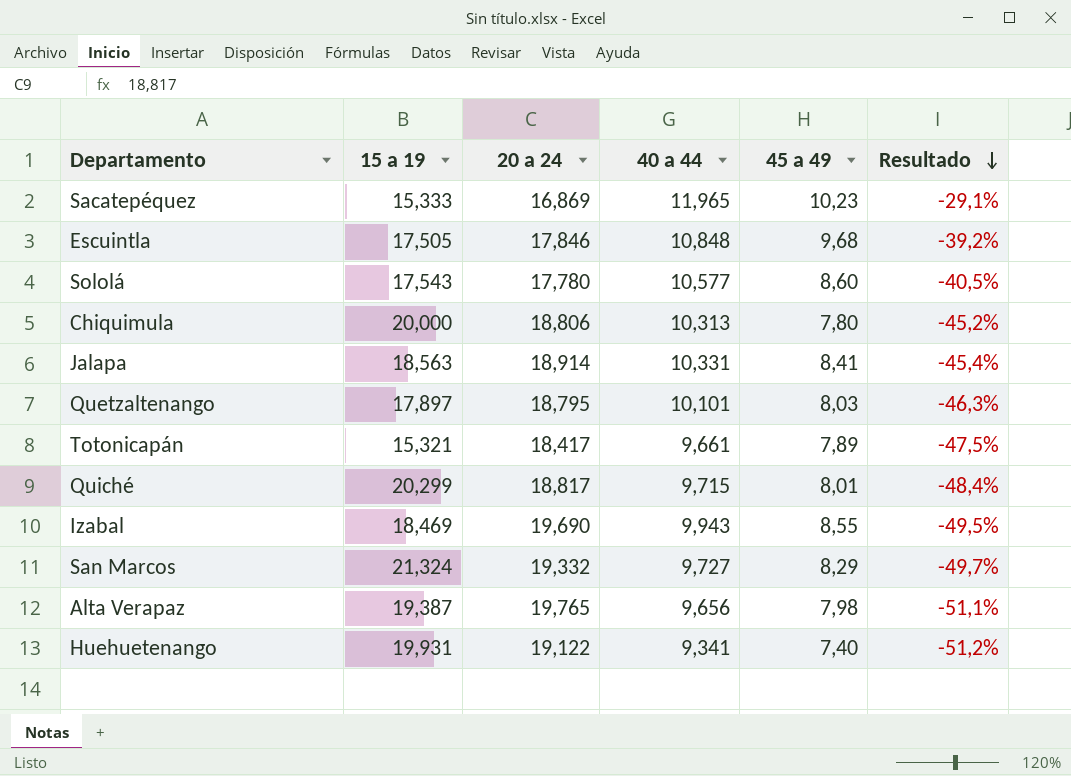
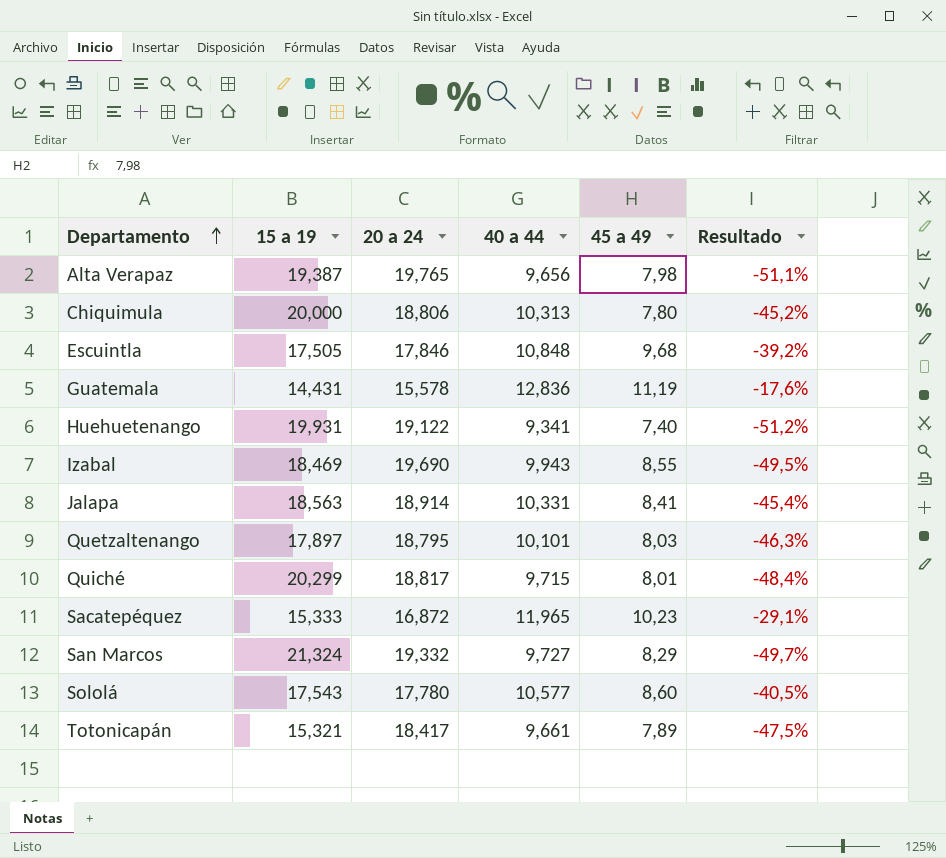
row order: Resultado descending -> Departamento ascending
row Guatemala: none -> 14,431 | 15,578 | 12,836 | 11,19 | -17,6%
Sacatepéquez | 20 a 24: 16,869 -> 16,872

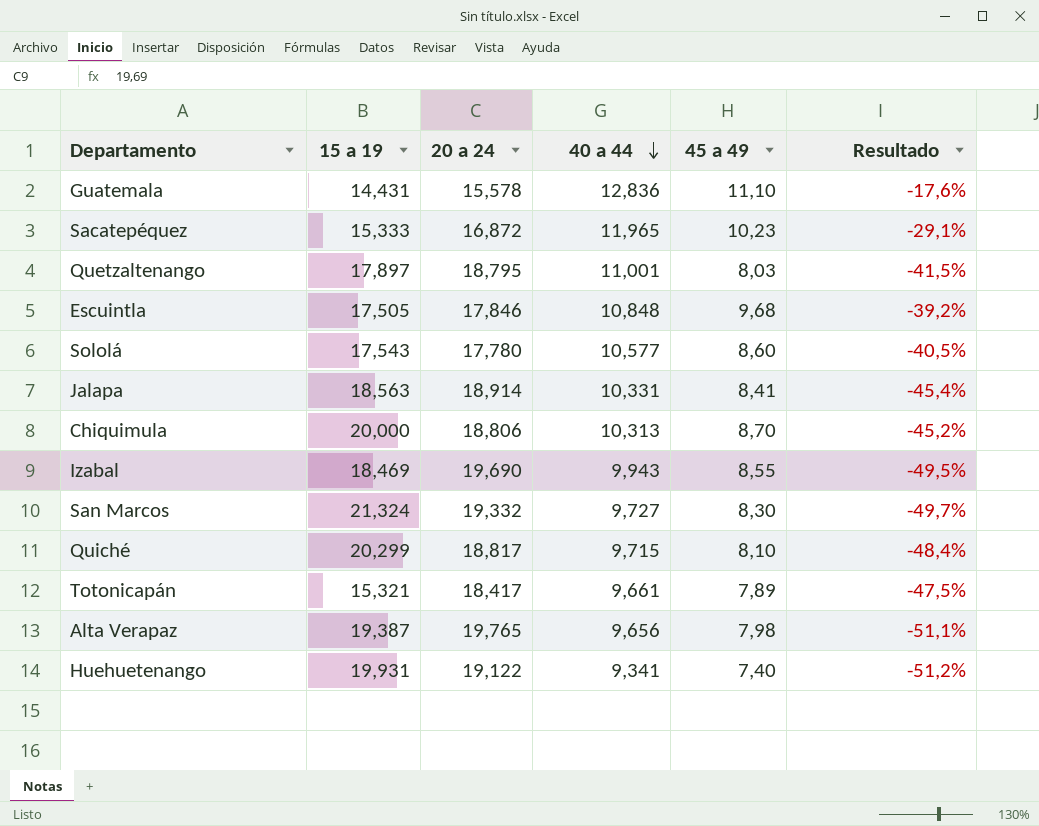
row order: Departamento ascending -> 40 a 44 descending
Guatemala | 45 a 49: 11,19 -> 11,10
Quetzaltenango | 40 a 44: 10,101 -> 11,001
Quetzaltenango | Resultado: -46,3% -> -41,5%
Chiquimula | 45 a 49: 7,80 -> 8,70
San Marcos | 45 a 49: 8,29 -> 8,30
Quiché | 45 a 49: 8,01 -> 8,10

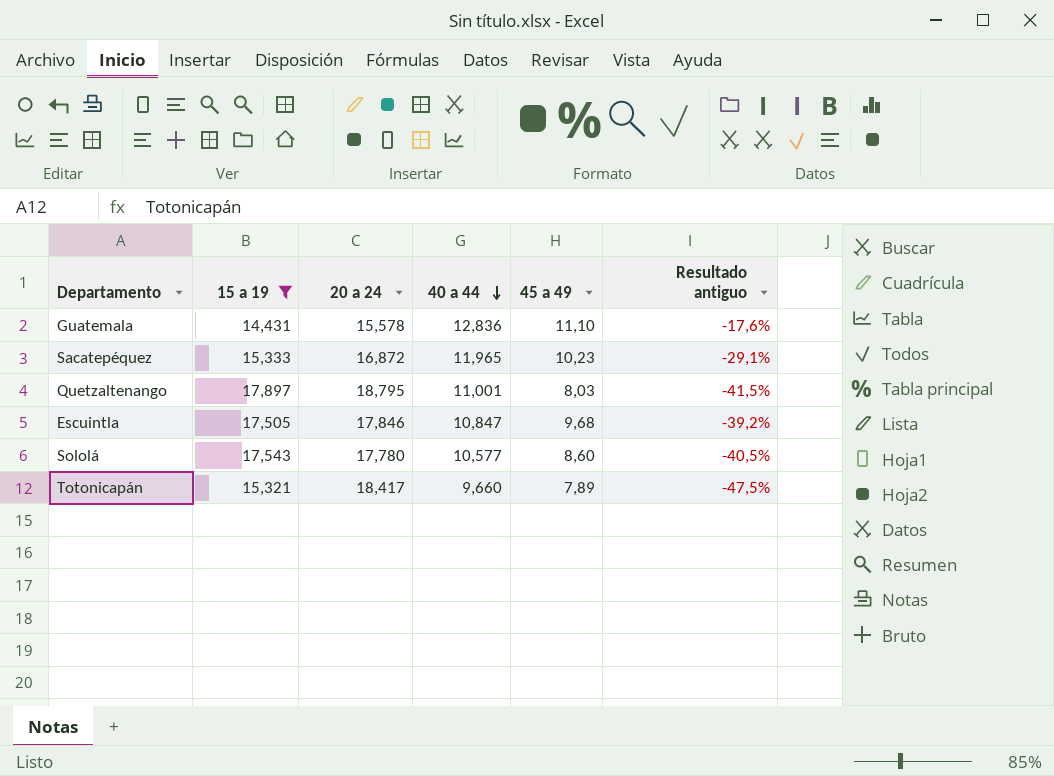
filter: none -> 15 a 19 <= 17,897
column name: Resultado -> Resultado antiguo
Escuintla | 40 a 44: 10,848 -> 10,847
Totonicapán | 40 a 44: 9,661 -> 9,660

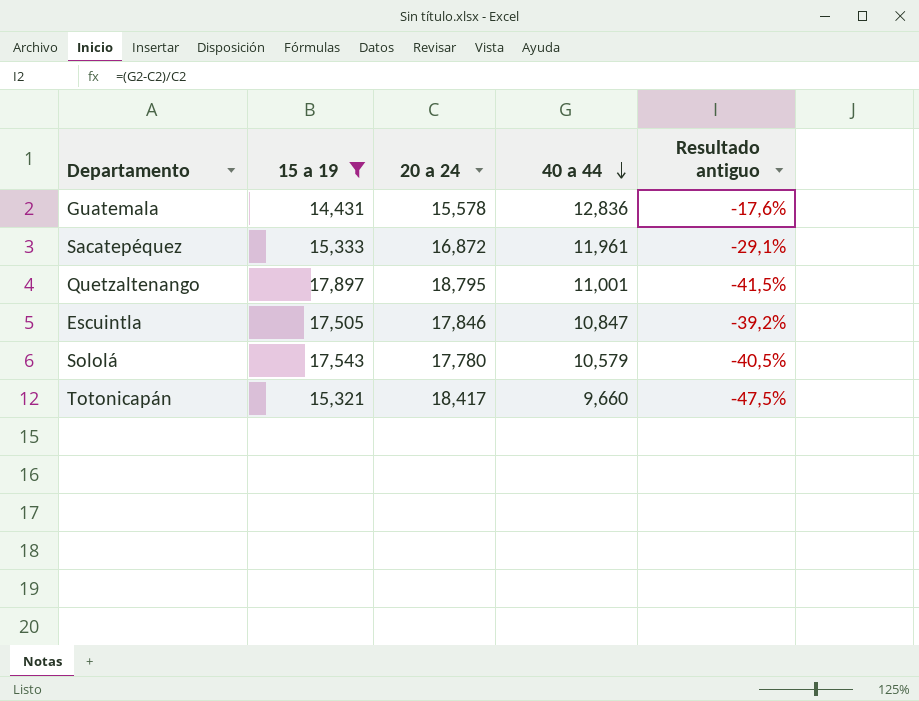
column 45 a 49 | position: 5 -> none
Sacatepéquez | 40 a 44: 11,965 -> 11,961
Sololá | 40 a 44: 10,577 -> 10,579

